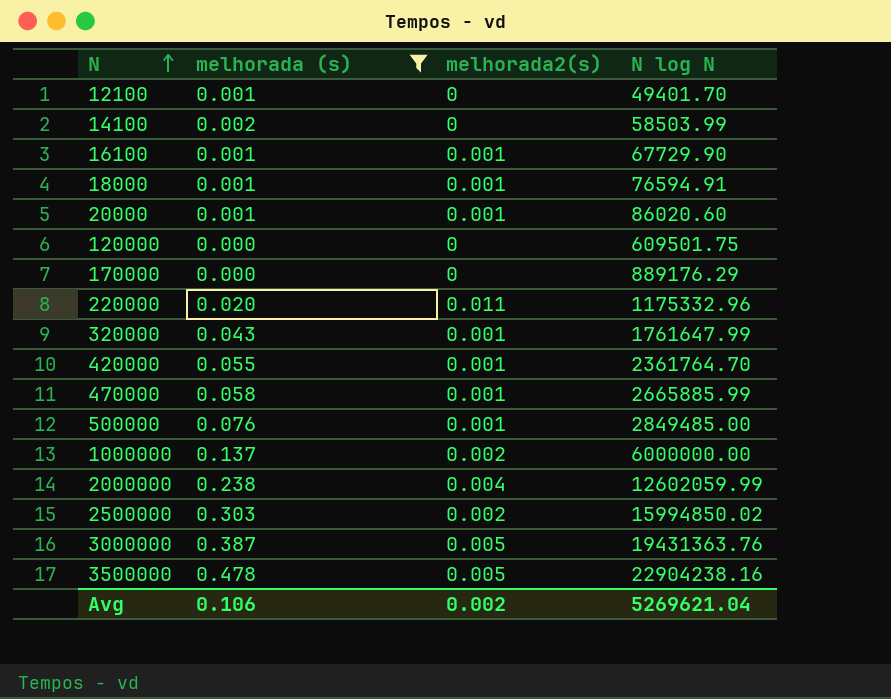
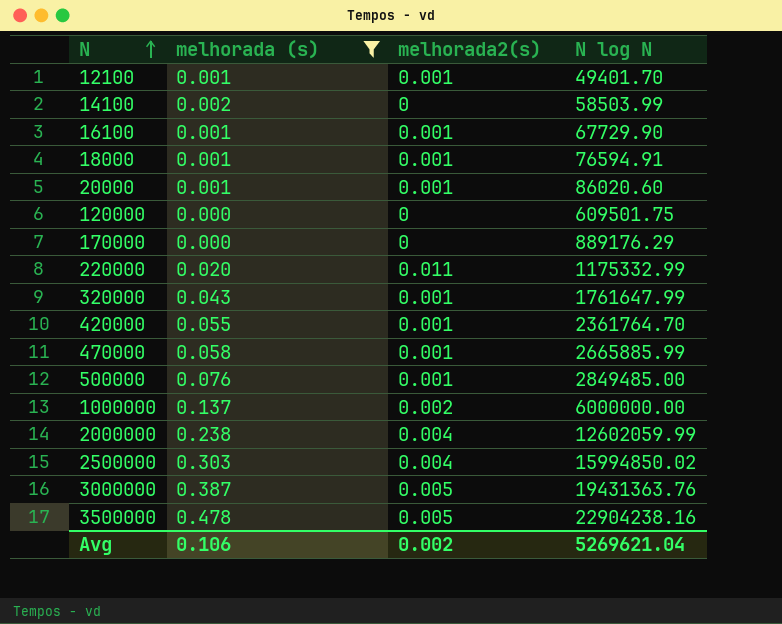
12100 | melhorada2(s): 0 -> 0.001
220000 | N log N: 1175332.96 -> 1175332.99
2500000 | melhorada2(s): 0.002 -> 0.004

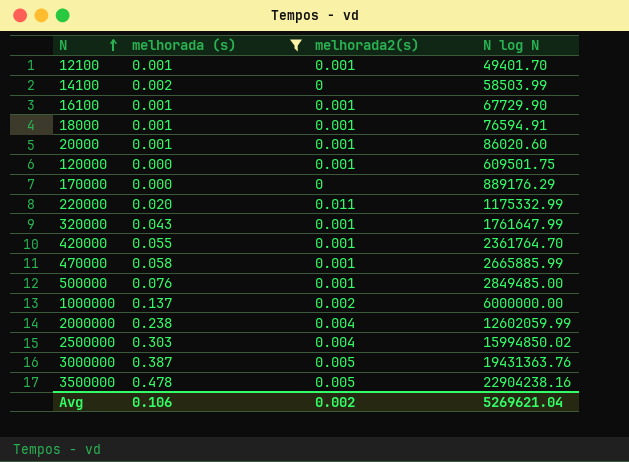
120000 | melhorada2(s): 0 -> 0.001

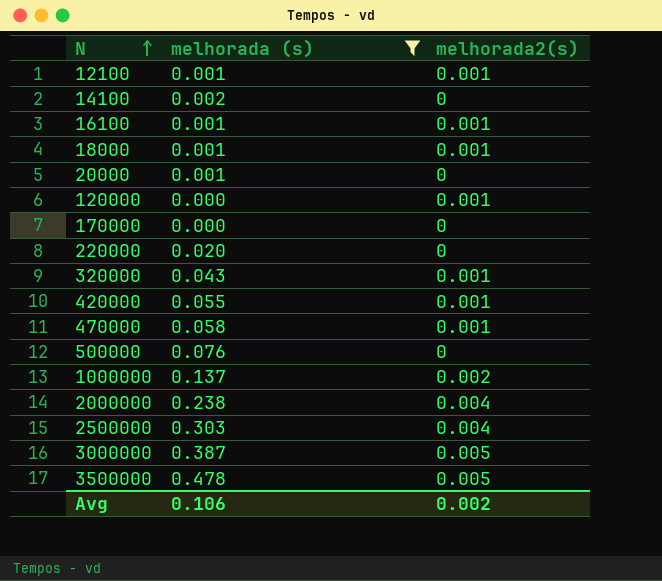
column N log N | position: 4 -> none
20000 | melhorada2(s): 0.001 -> 0
220000 | melhorada2(s): 0.011 -> 0
500000 | melhorada2(s): 0.001 -> 0

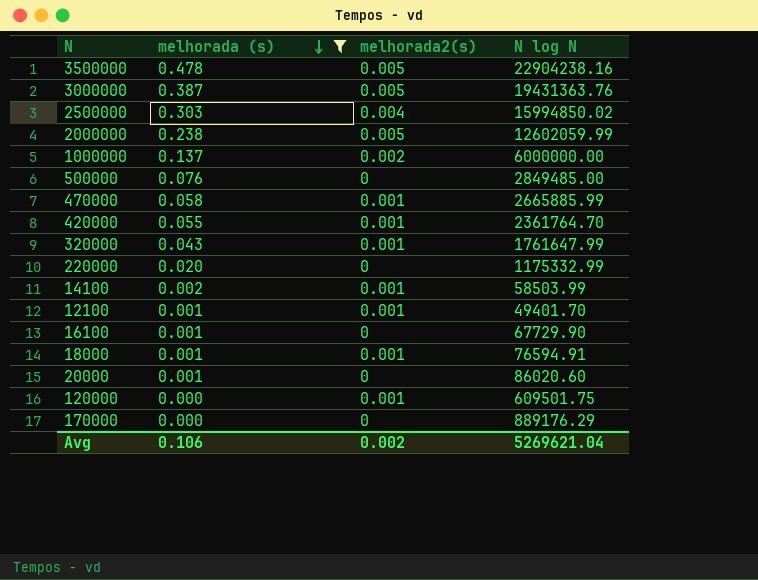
row order: N ascending -> melhorada (s) descending
column N log N | position: none -> 4
2000000 | melhorada2(s): 0.004 -> 0.005
14100 | melhorada2(s): 0 -> 0.001
16100 | melhorada2(s): 0.001 -> 0

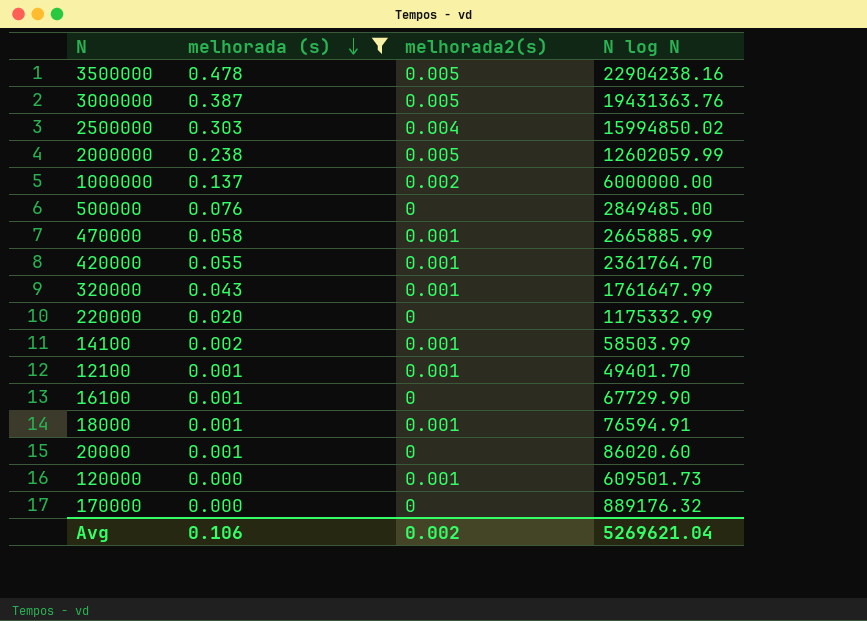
120000 | N log N: 609501.75 -> 609501.73
170000 | N log N: 889176.29 -> 889176.32

